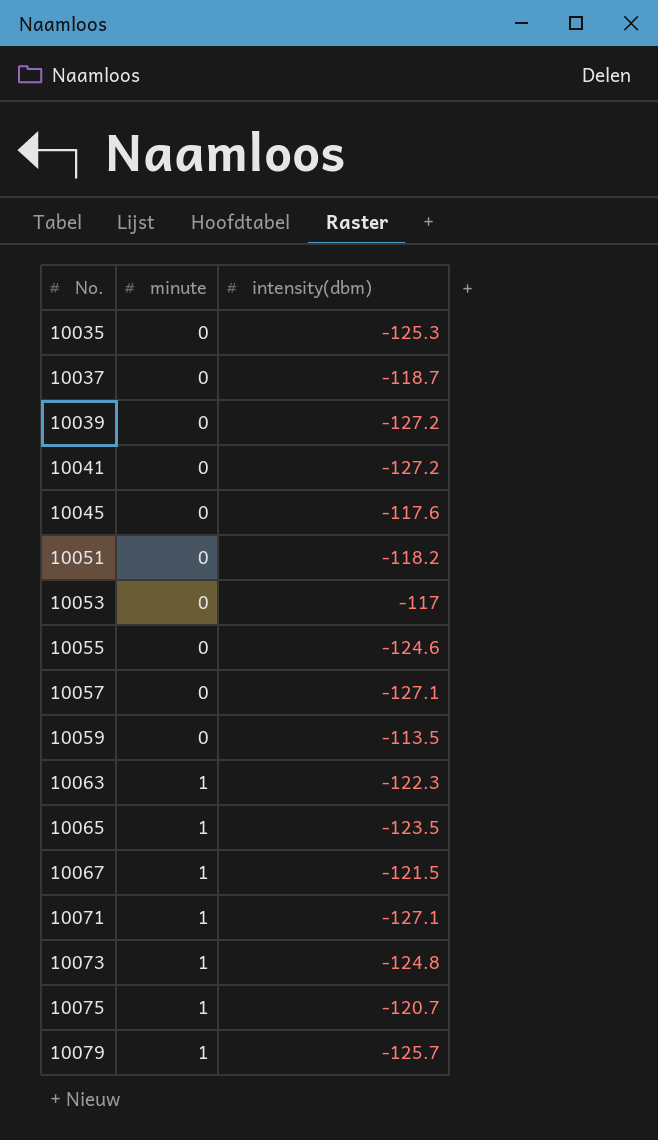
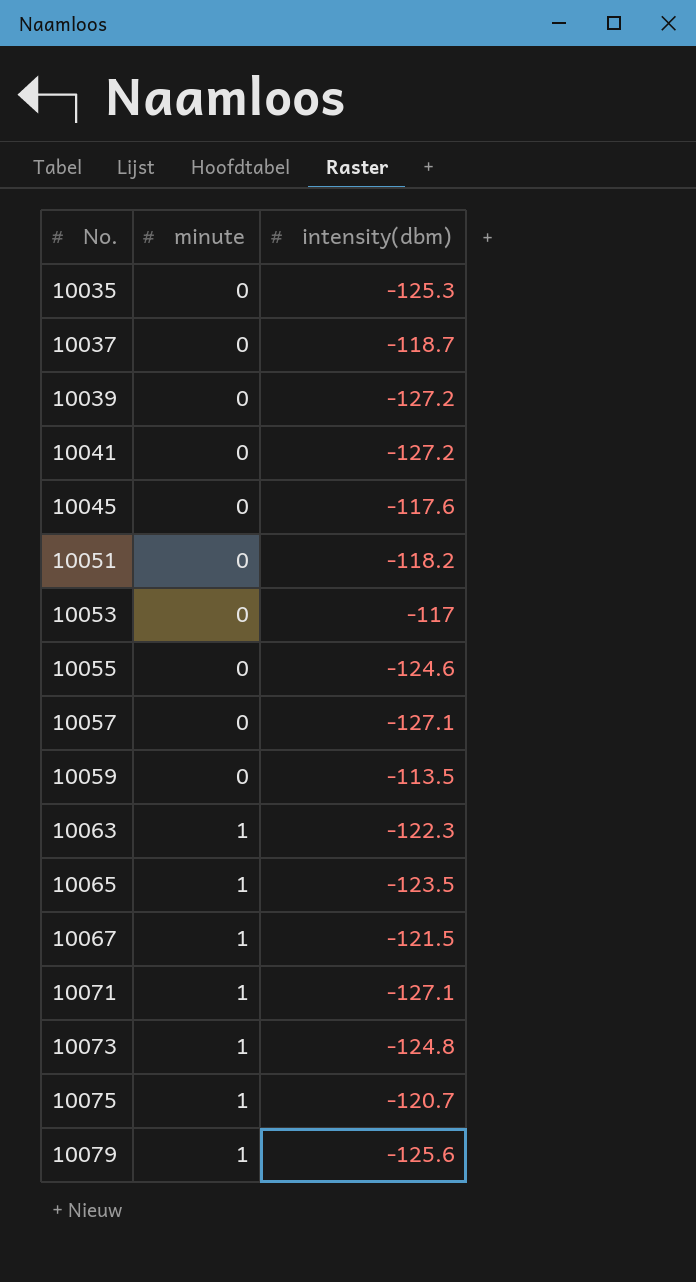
10079 | intensity(dbm): -125.7 -> -125.6

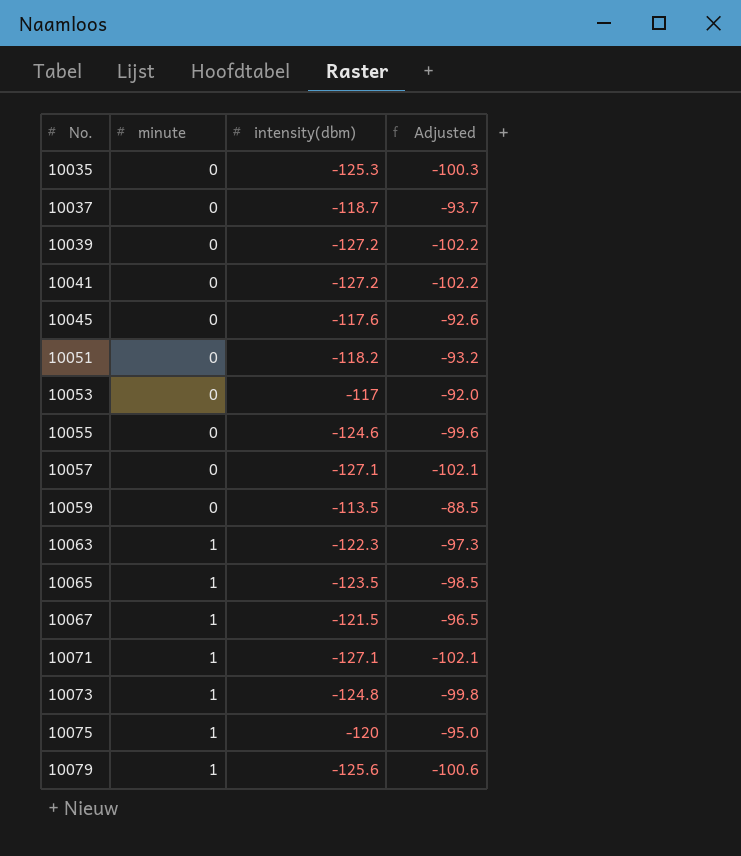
column Adjusted | formula: none -> [intensity(dbm)] + 25
10075 | intensity(dbm): -120.7 -> -120

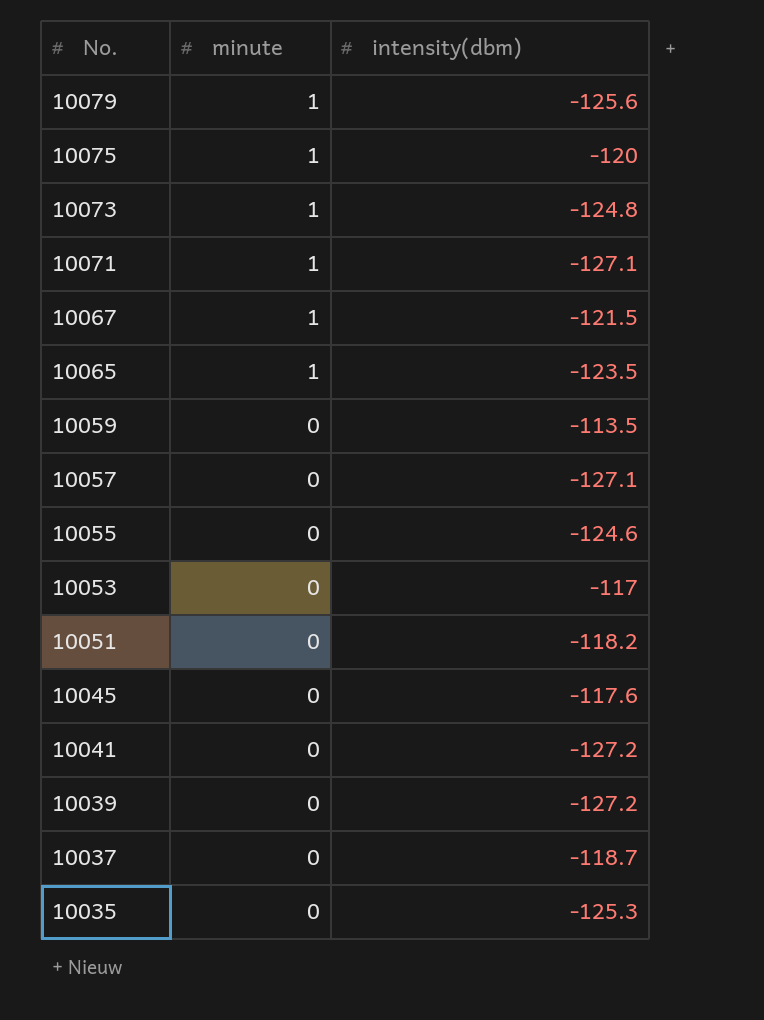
row order: No. ascending -> No. descending
column Adjusted | formula: [intensity(dbm)] + 25 -> none
row 10063: 1 | -122.3 | -97.3 -> none

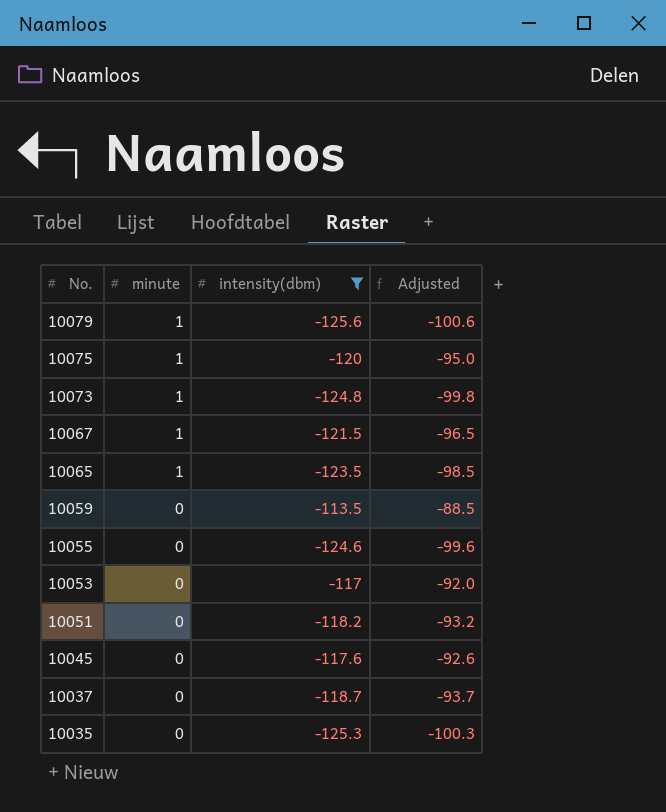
filter: none -> intensity(dbm) >= -125.6
column Adjusted | formula: none -> [intensity(dbm)] + 25

